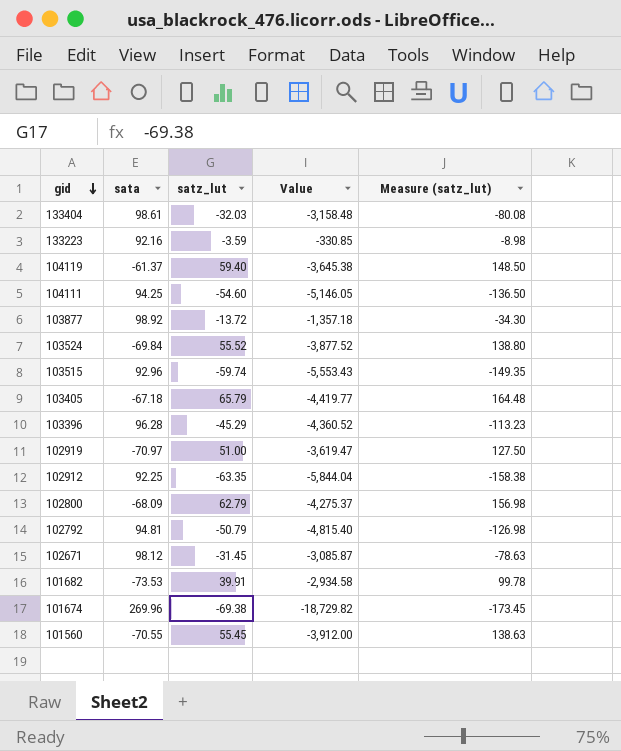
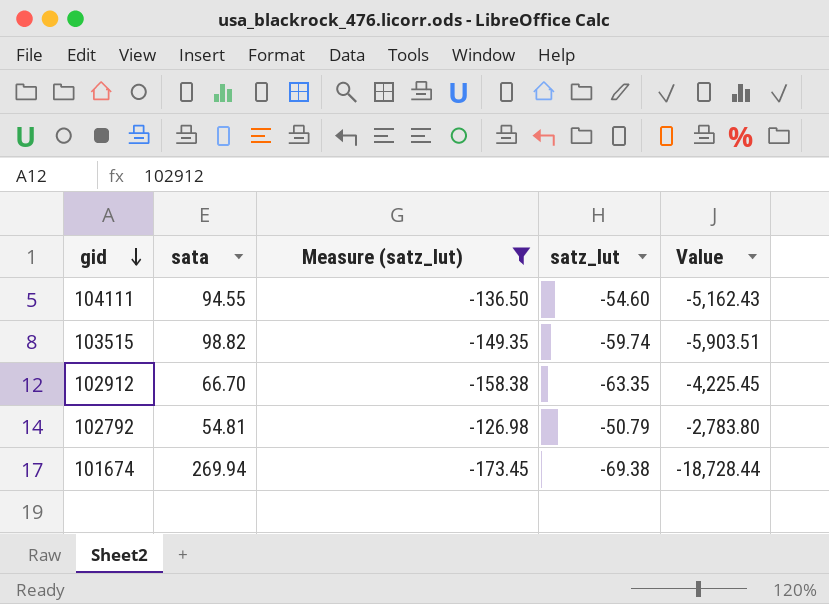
filter: none -> Measure (satz_lut) <= -126.98
column Measure (satz_lut) | position: 5 -> 3
104111 | sata: 94.25 -> 94.55
104111 | Value: -5,146.05 -> -5,162.43
103515 | sata: 92.96 -> 98.82
103515 | Value: -5,553.43 -> -5,903.51
102912 | sata: 92.25 -> 66.70
102912 | Value: -5,844.04 -> -4,225.45
102792 | sata: 94.81 -> 54.81
102792 | Value: -4,815.40 -> -2,783.80
101674 | sata: 269.96 -> 269.94
101674 | Value: -18,729.82 -> -18,728.44

